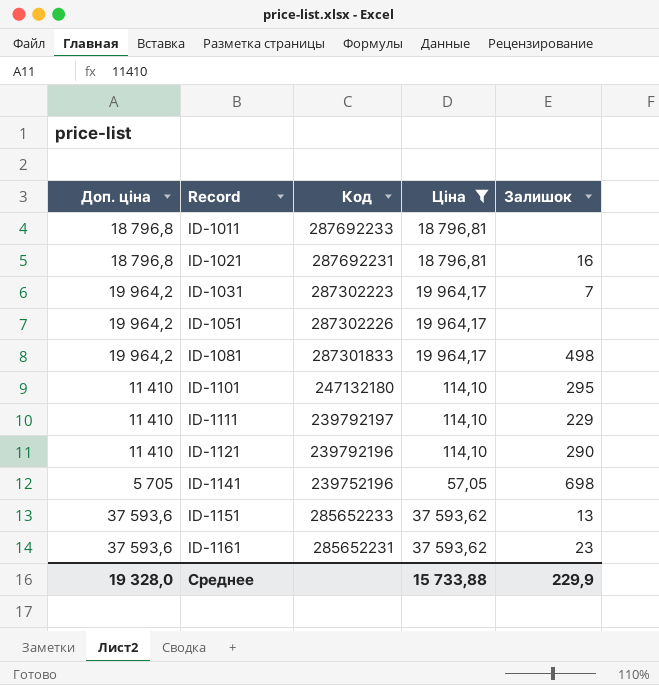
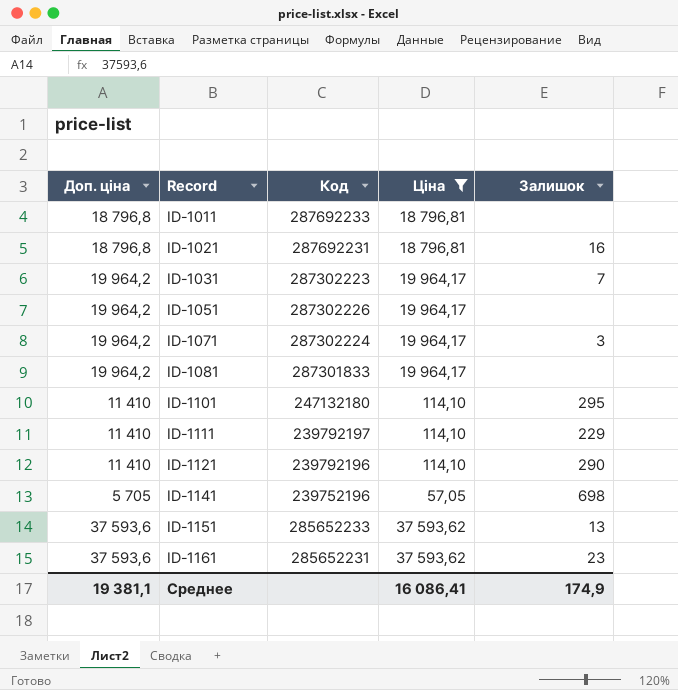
row ID-1071: none -> 19 964,2 | 287302224 | 19 964,17 | 3
ID-1081 | Залишок: 498 -> none
Среднее | Доп. ціна: 19 328,0 -> 19 381,1
Среднее | Ціна: 15 733,88 -> 16 086,41
Среднее | Залишок: 229,9 -> 174,9

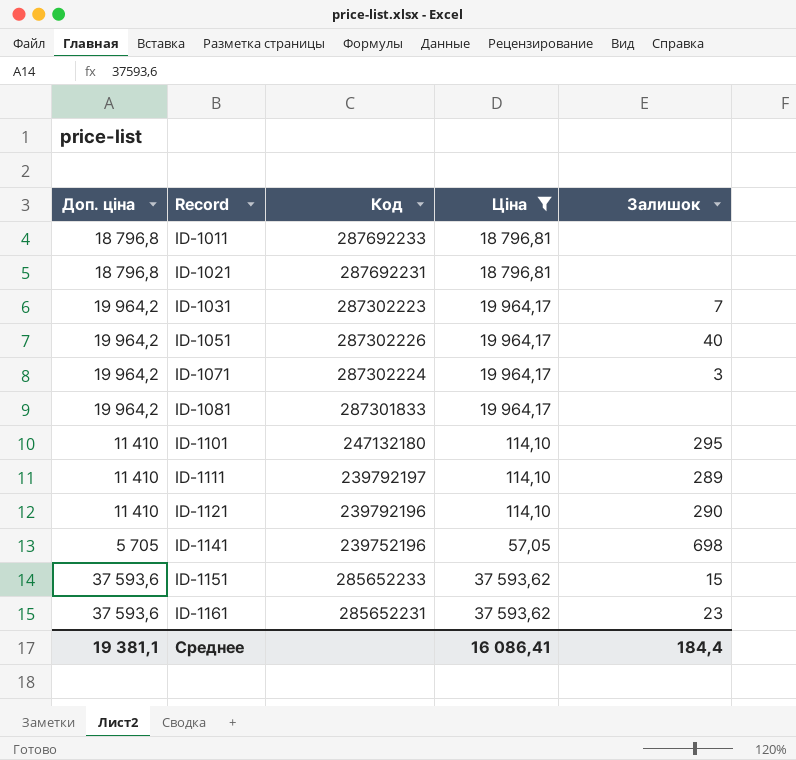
ID-1021 | Залишок: 16 -> none
ID-1051 | Залишок: none -> 40
ID-1111 | Залишок: 229 -> 289
ID-1151 | Залишок: 13 -> 15
Среднее | Залишок: 174,9 -> 184,4

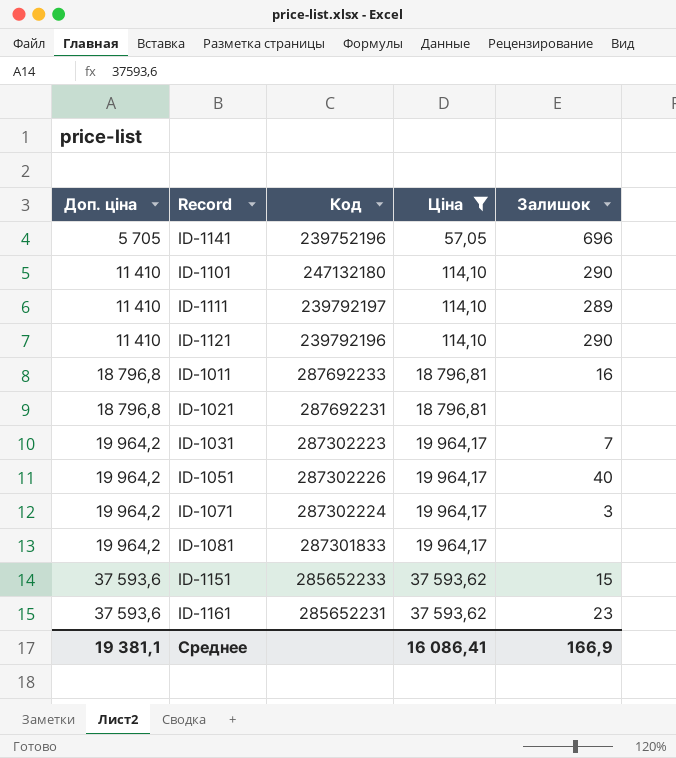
row order: Record ascending -> Доп. ціна ascending
ID-1141 | Залишок: 698 -> 696
ID-1101 | Залишок: 295 -> 290
ID-1011 | Залишок: none -> 16
Среднее | Залишок: 184,4 -> 166,9

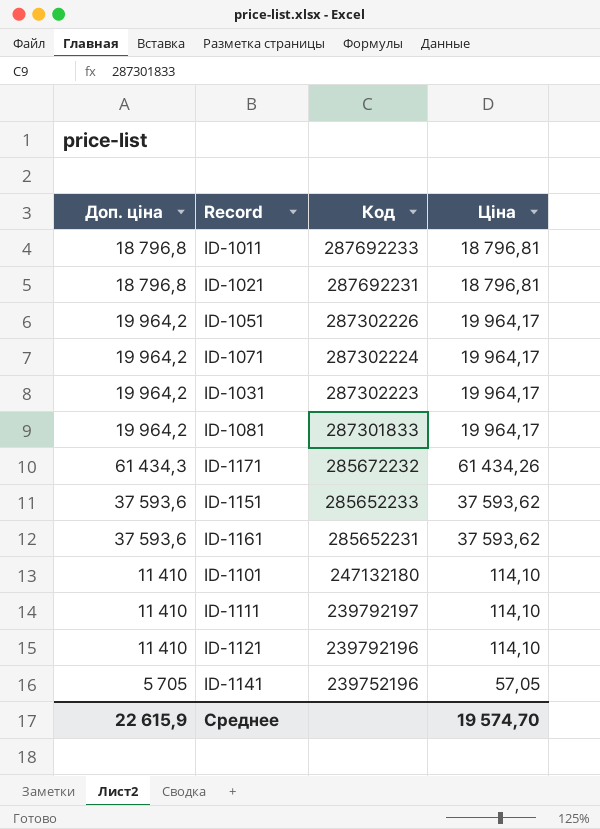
filter: Ціна != 61 434,26 -> none
row order: Доп. ціна ascending -> Код descending
column Залишок | position: 5 -> none
Среднее | Доп. ціна: 19 381,1 -> 22 615,9
Среднее | Ціна: 16 086,41 -> 19 574,70

